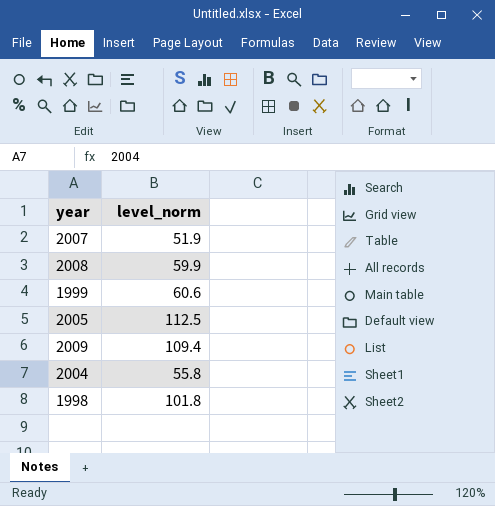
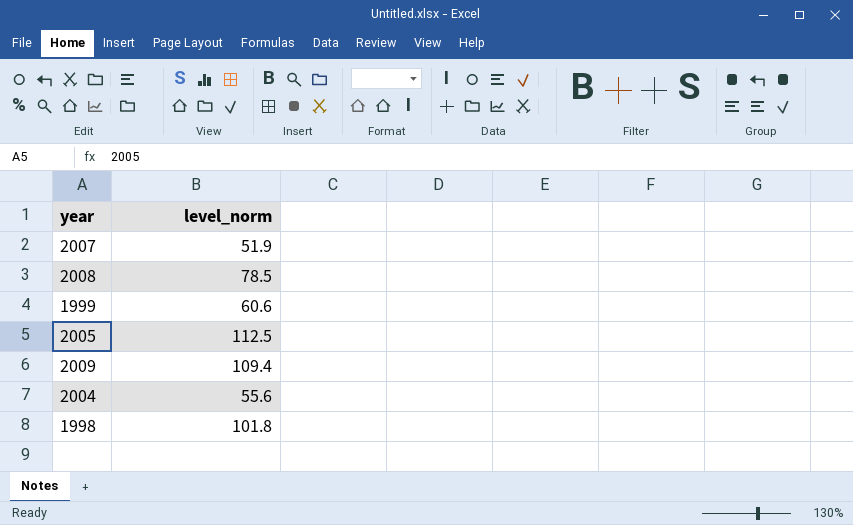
2008 | level_norm: 59.9 -> 78.5
2004 | level_norm: 55.8 -> 55.6

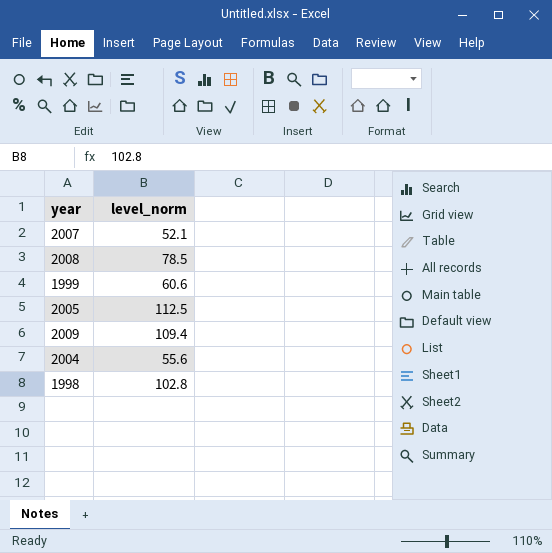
2007 | level_norm: 51.9 -> 52.1
1998 | level_norm: 101.8 -> 102.8

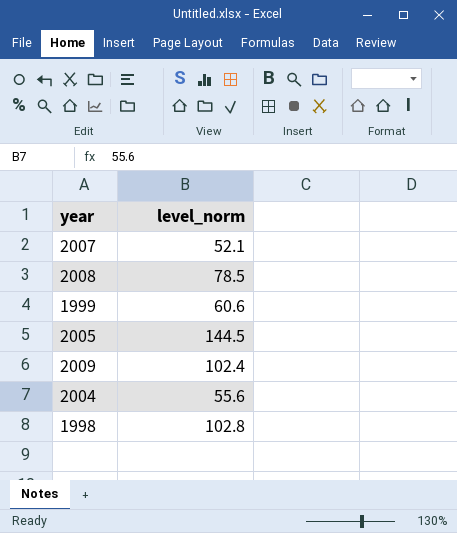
2005 | level_norm: 112.5 -> 144.5
2009 | level_norm: 109.4 -> 102.4

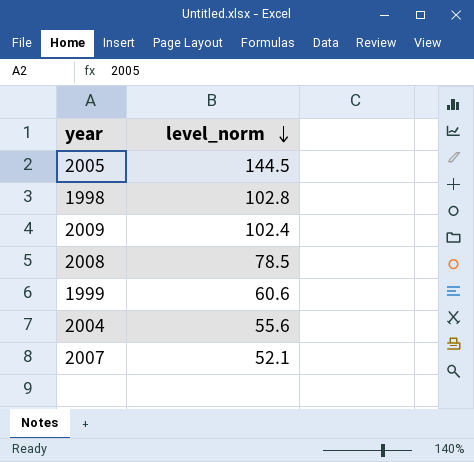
row order: none -> level_norm descending

